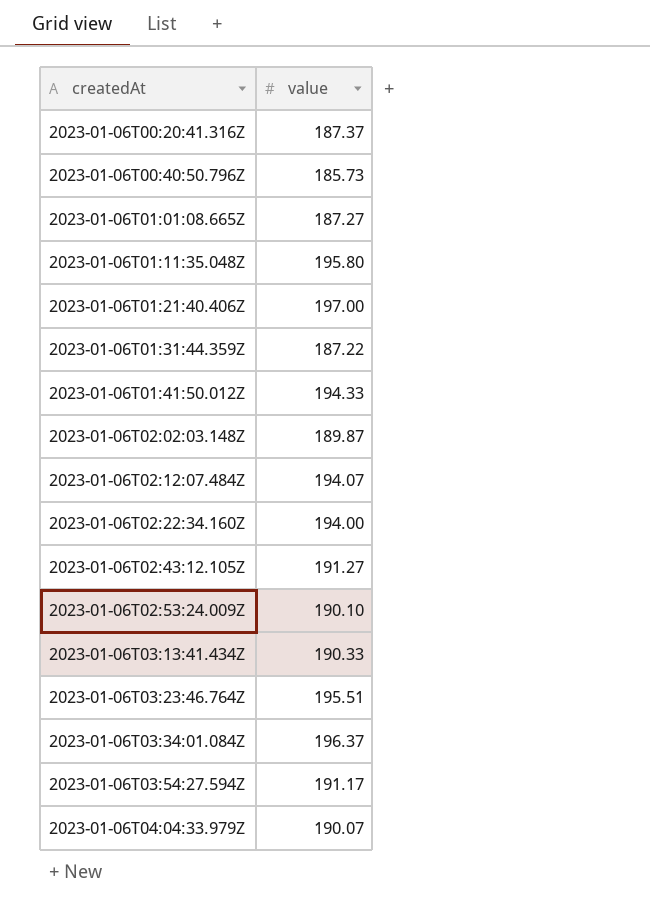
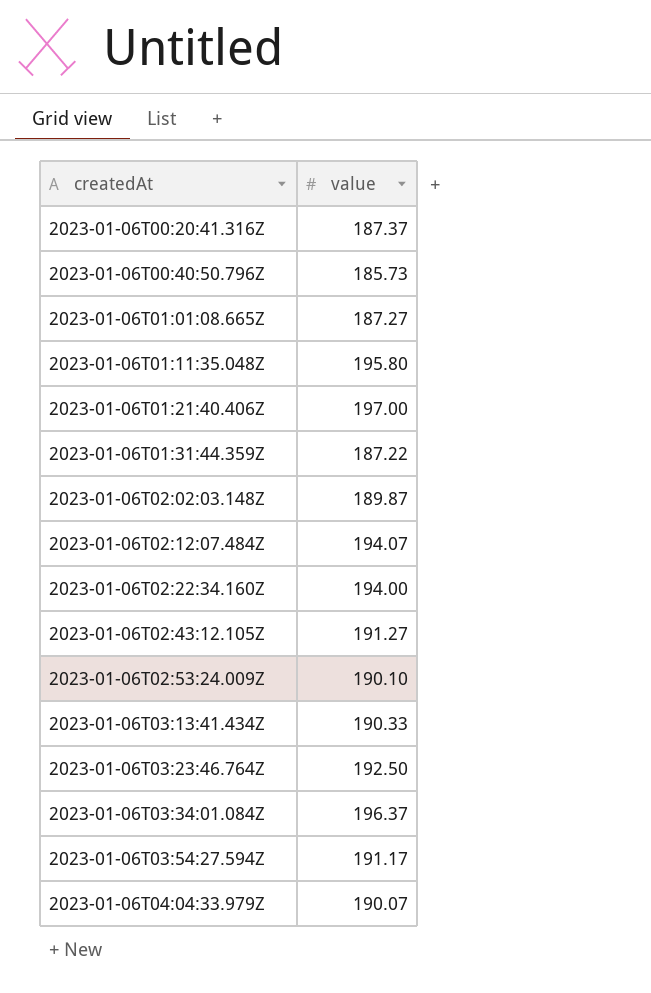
row 2023-01-06T01:41:50.012Z: 194.33 -> none
2023-01-06T03:23:46.764Z | value: 195.51 -> 192.50

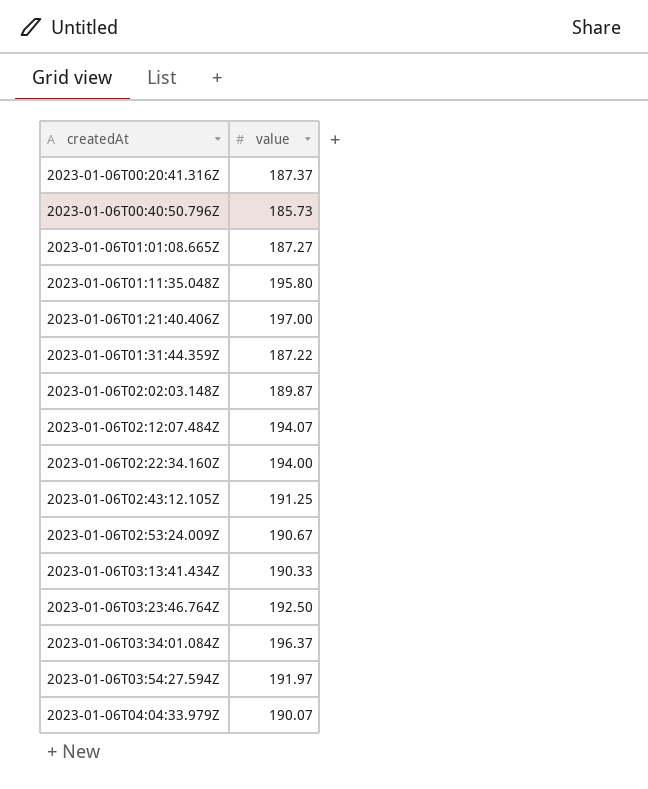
2023-01-06T02:43:12.105Z | value: 191.27 -> 191.25
2023-01-06T02:53:24.009Z | value: 190.10 -> 190.67
2023-01-06T03:54:27.594Z | value: 191.17 -> 191.97

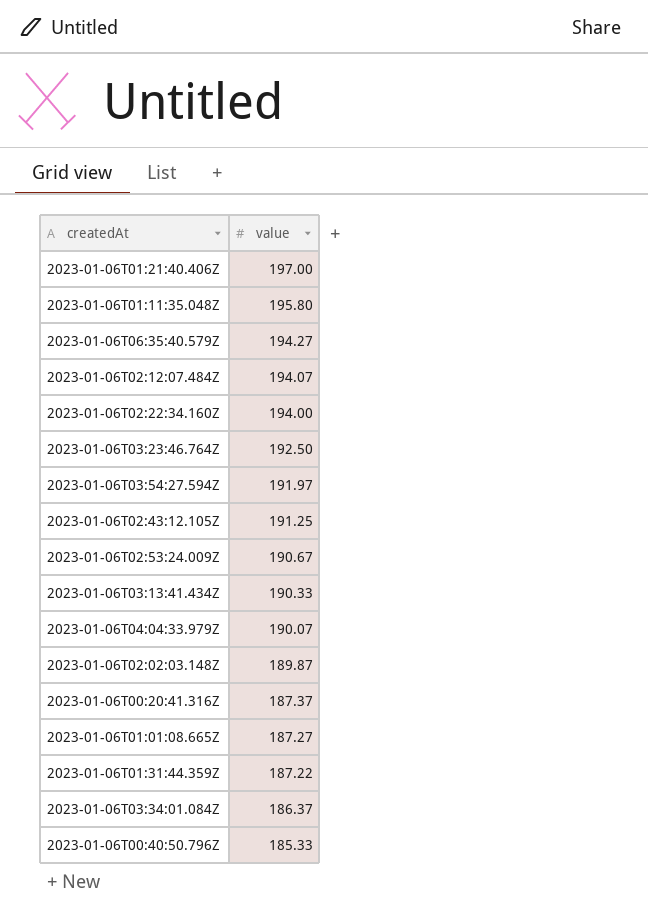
row order: createdAt ascending -> value descending
row 2023-01-06T06:35:40.579Z: none -> 194.27
2023-01-06T03:34:01.084Z | value: 196.37 -> 186.37
2023-01-06T00:40:50.796Z | value: 185.73 -> 185.33

